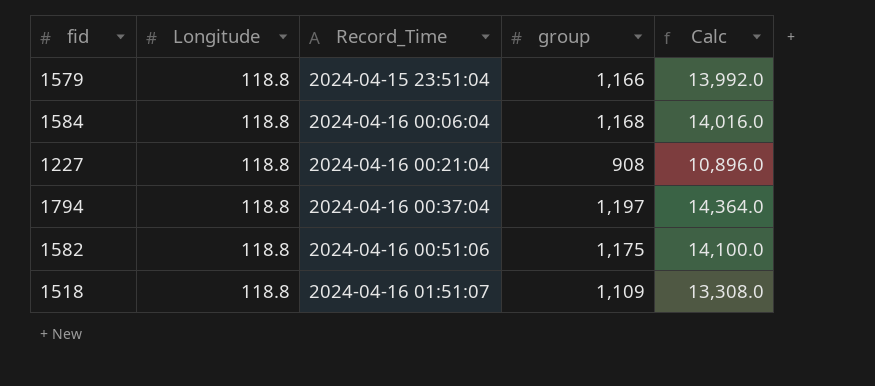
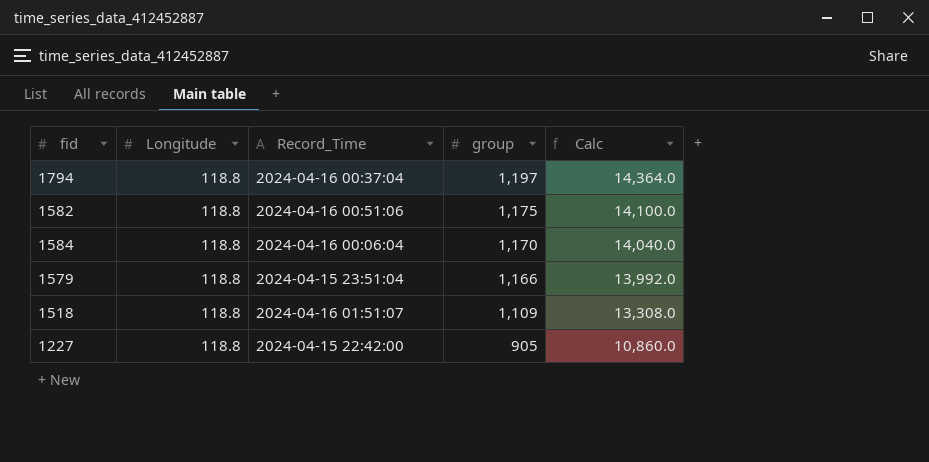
row order: Record_Time ascending -> group descending
1584 | group: 1,168 -> 1,170
1584 | Calc: 14,016.0 -> 14,040.0
1227 | Record_Time: 2024-04-16 00:21:04 -> 2024-04-15 22:42:00
1227 | group: 908 -> 905
1227 | Calc: 10,896.0 -> 10,860.0

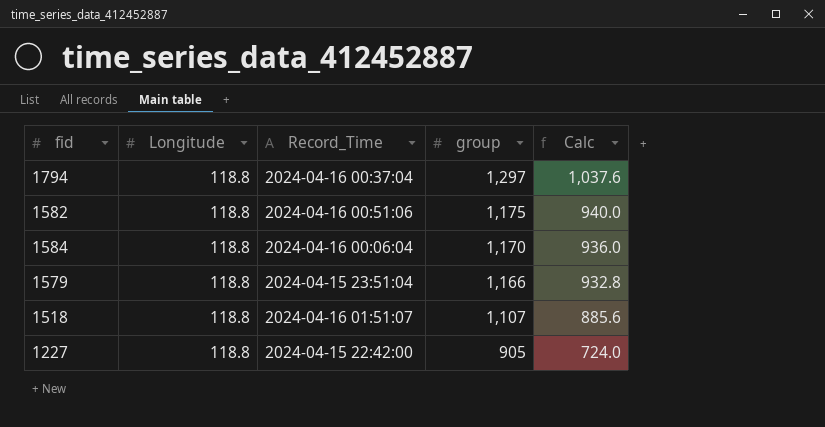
column Calc | formula: [group] * 12 -> [group] * 0.8
1794 | group: 1,197 -> 1,297
1518 | group: 1,109 -> 1,107

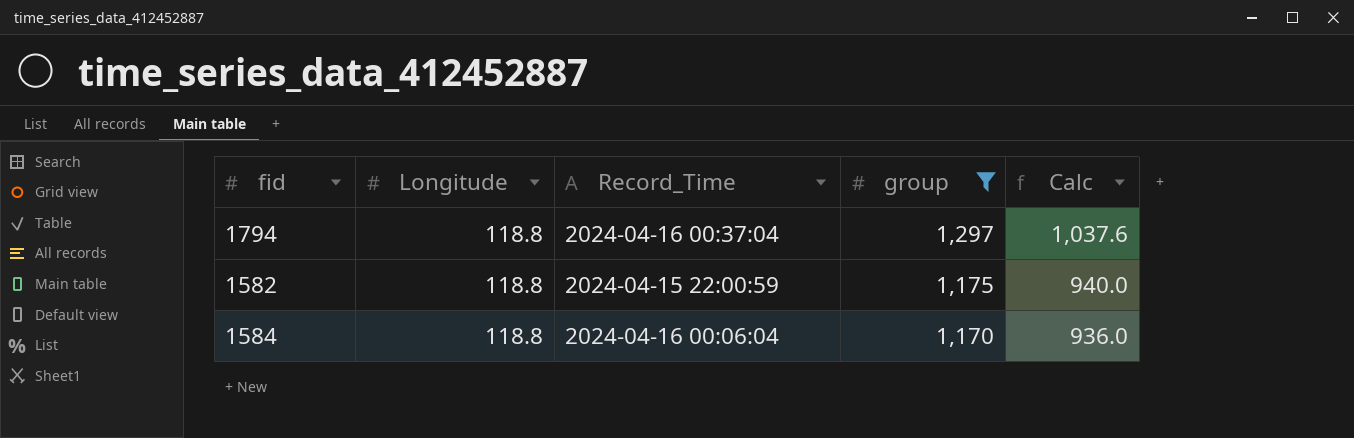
filter: none -> group >= 1,170
1582 | Record_Time: 2024-04-16 00:51:06 -> 2024-04-15 22:00:59

